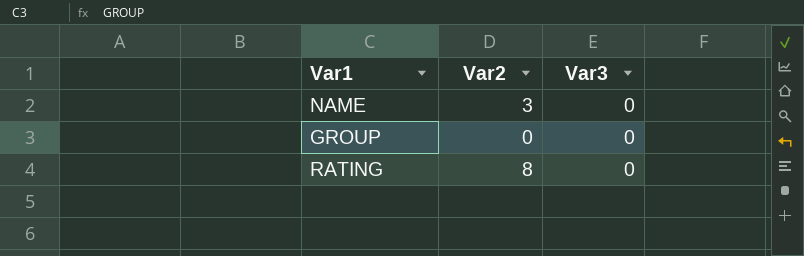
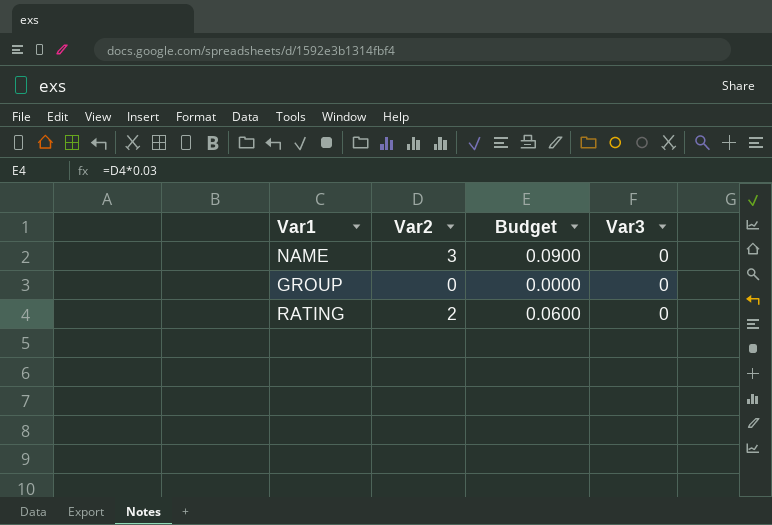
column Budget | formula: none -> [Var2] * 0.03
RATING | Var2: 8 -> 2

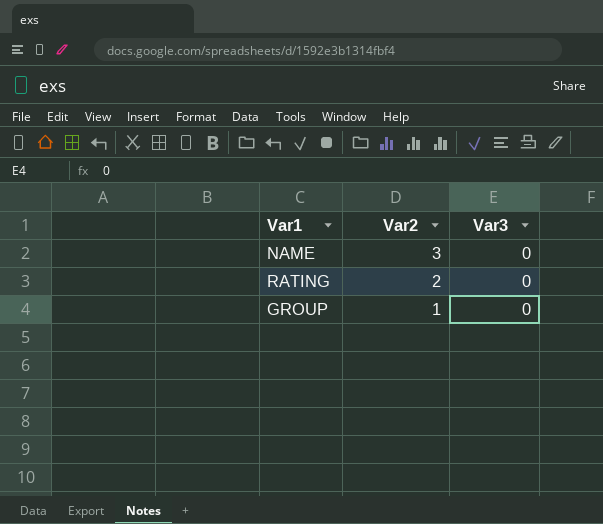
row order: none -> Var2 descending
column Budget | formula: [Var2] * 0.03 -> none
GROUP | Var2: 0 -> 1

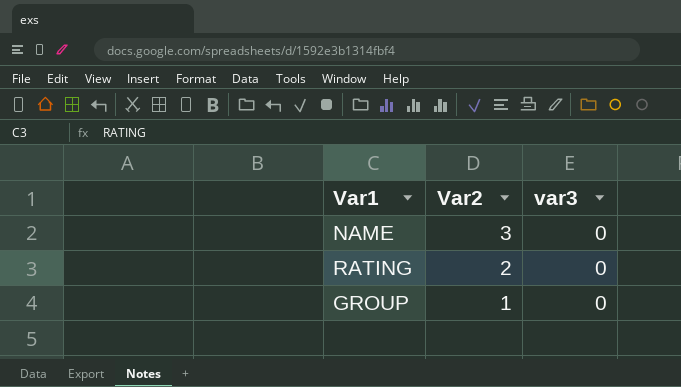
column name: Var3 -> var3

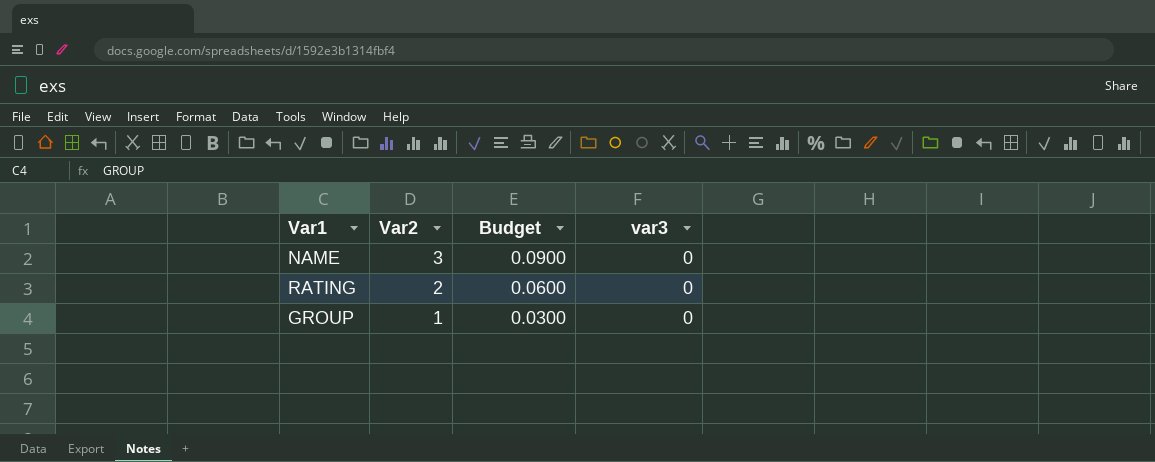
column Budget | formula: none -> [Var2] * 0.03

